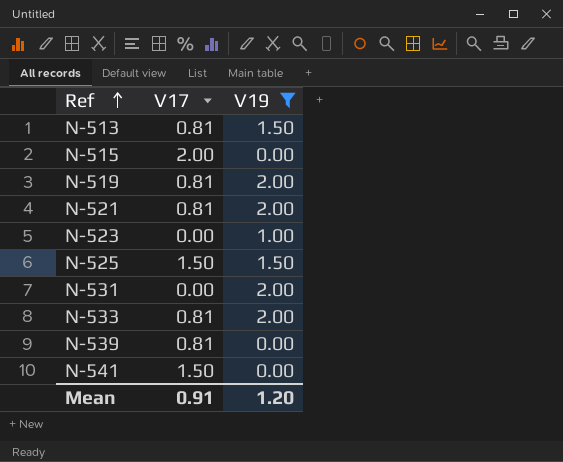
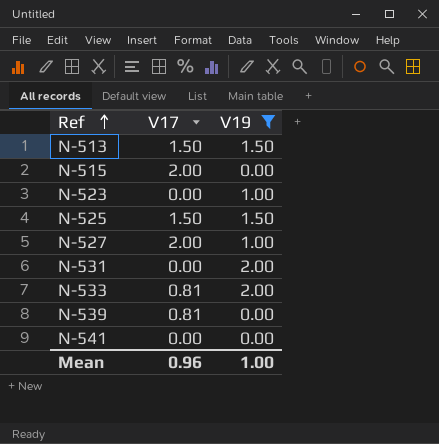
row N-519: 0.81 | 2.00 -> none
row N-521: 0.81 | 2.00 -> none
N-513 | V17: 0.81 -> 1.50
row N-527: none -> 2.00 | 1.00
N-541 | V17: 1.50 -> 0.00
Mean | V17: 0.91 -> 0.96
Mean | V19: 1.20 -> 1.00

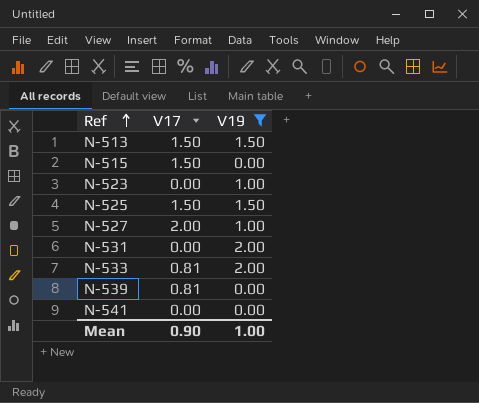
N-515 | V17: 2.00 -> 1.50
Mean | V17: 0.96 -> 0.90

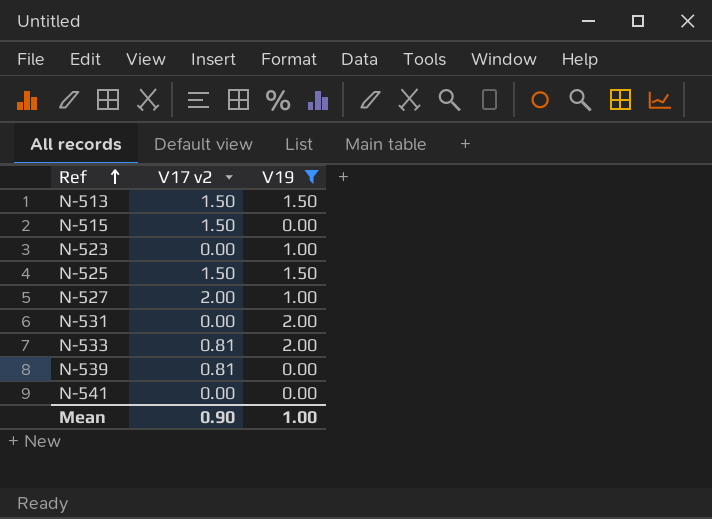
column name: V17 -> V17 v2

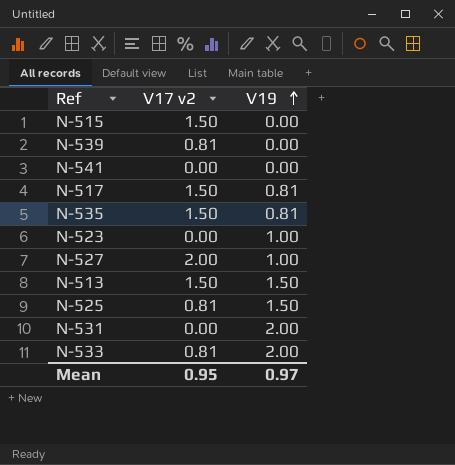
filter: V19 != 0.81 -> none
row order: Ref ascending -> V19 ascending
N-525 | V17 v2: 1.50 -> 0.81
Mean | V17 v2: 0.90 -> 0.95
Mean | V19: 1.00 -> 0.97

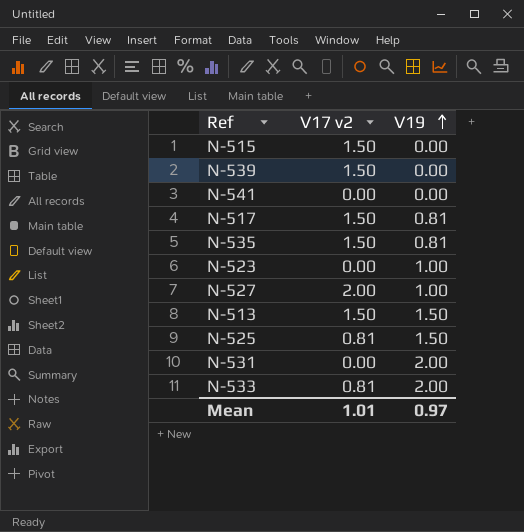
N-539 | V17 v2: 0.81 -> 1.50
Mean | V17 v2: 0.95 -> 1.01

